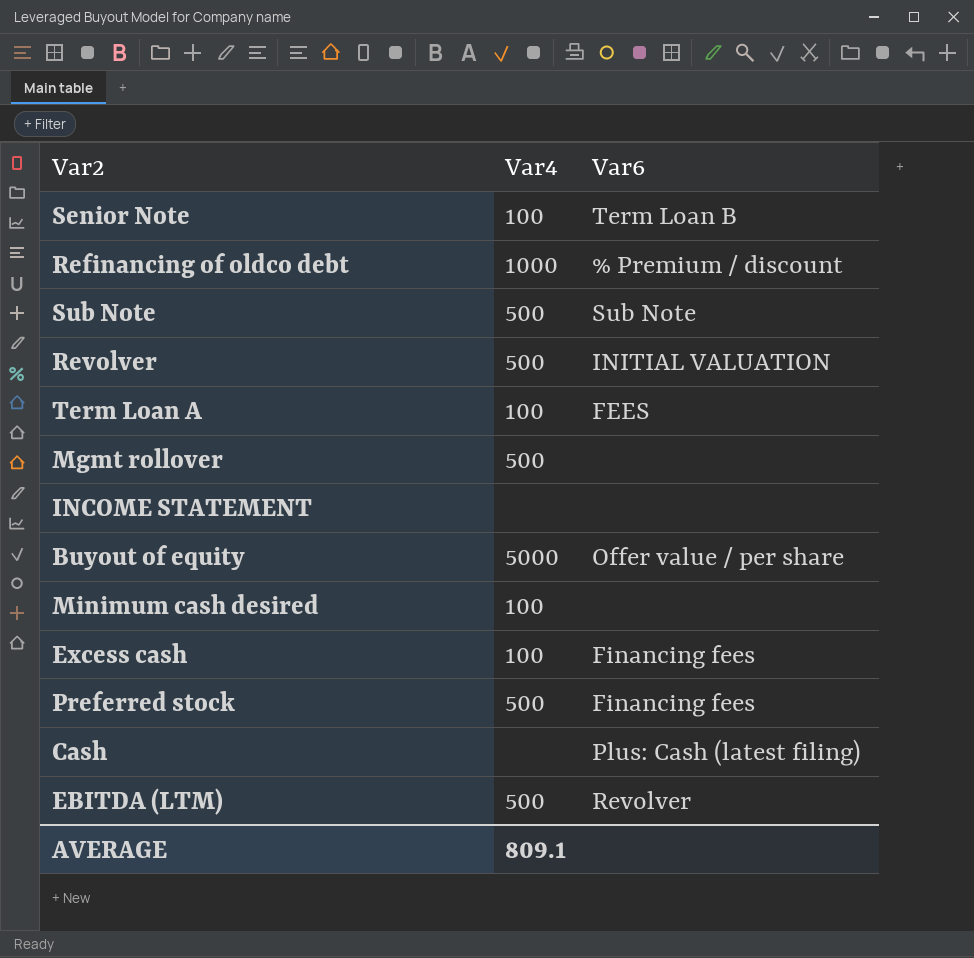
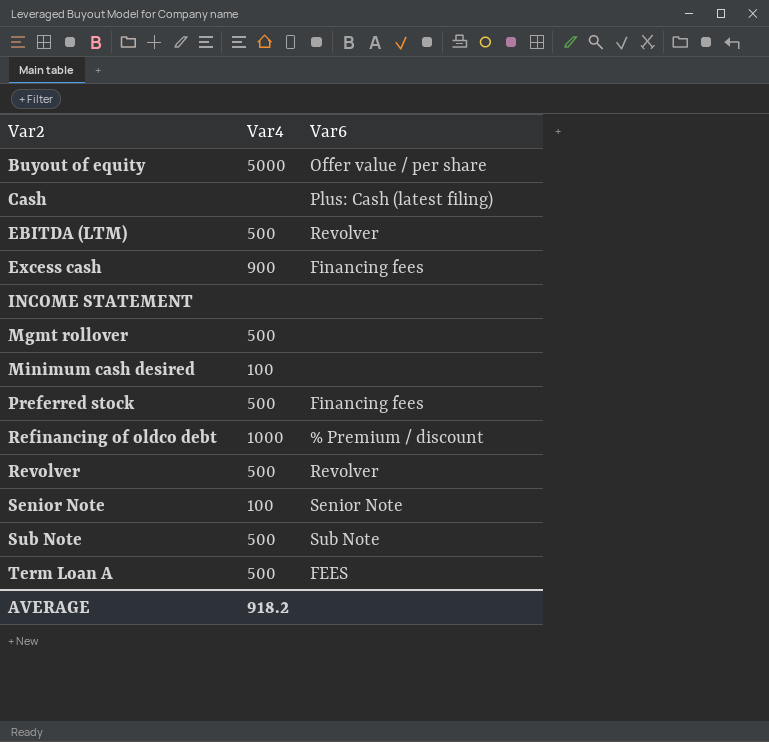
row order: none -> Var2 ascending
Excess cash | Var4: 100 -> 900
Revolver | Var6: INITIAL VALUATION -> Revolver
Senior Note | Var6: Term Loan B -> Senior Note
Term Loan A | Var4: 100 -> 500
AVERAGE | Var4: 809.1 -> 918.2

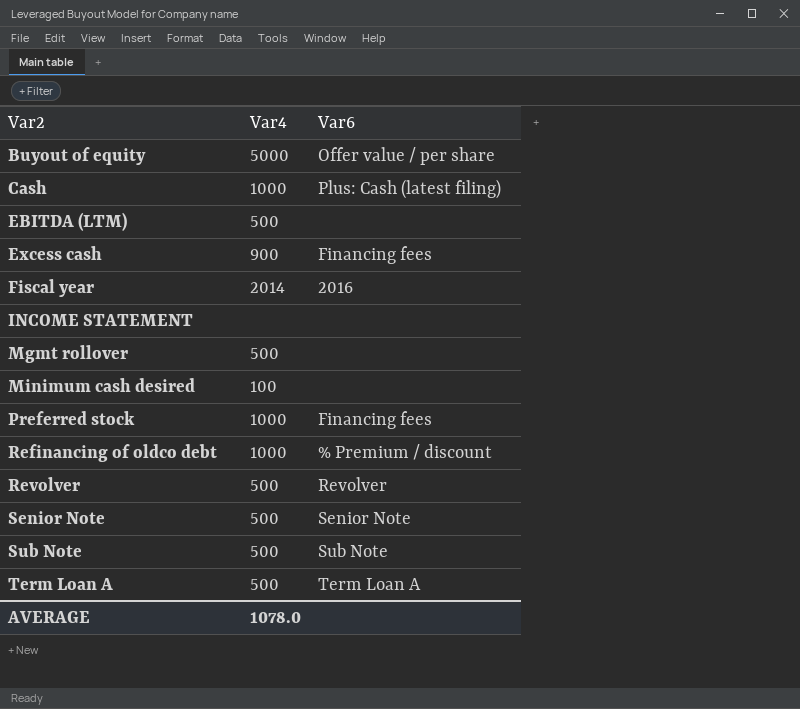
Cash | Var4: none -> 1000
EBITDA (LTM) | Var6: Revolver -> none
row Fiscal year: none -> 2014 | 2016
Preferred stock | Var4: 500 -> 1000
Senior Note | Var4: 100 -> 500
Term Loan A | Var6: FEES -> Term Loan A
AVERAGE | Var4: 918.2 -> 1078.0

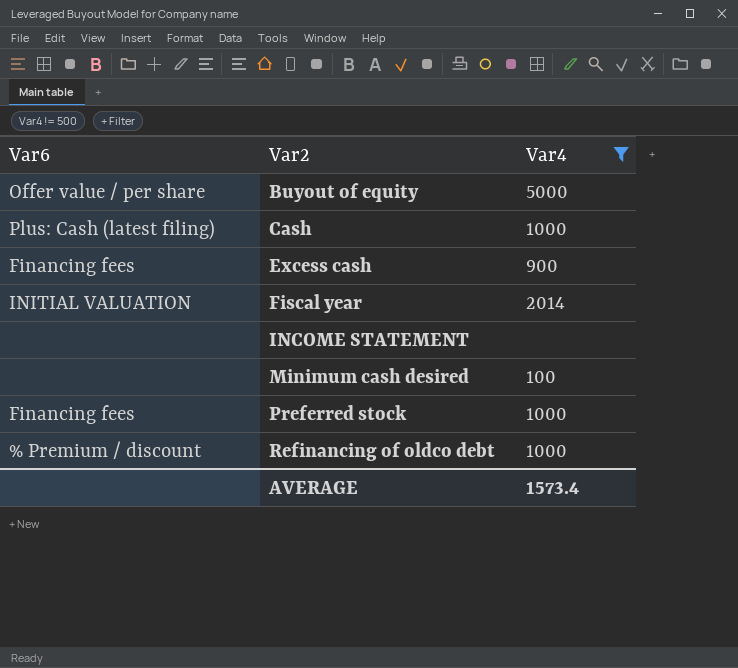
filter: none -> Var4 != 500
column Var6 | position: 3 -> 1
Fiscal year | Var6: 2016 -> INITIAL VALUATION
AVERAGE | Var4: 1078.0 -> 1573.4

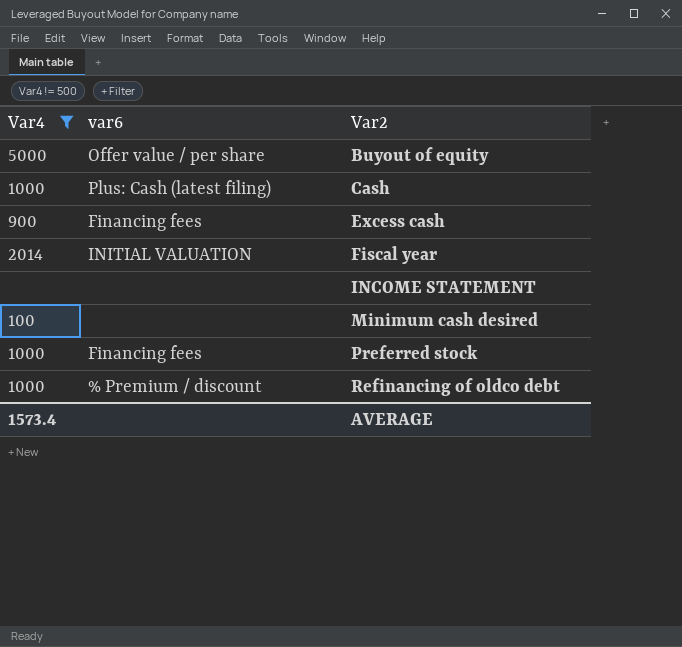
column Var4 | position: 3 -> 1
column name: Var6 -> var6

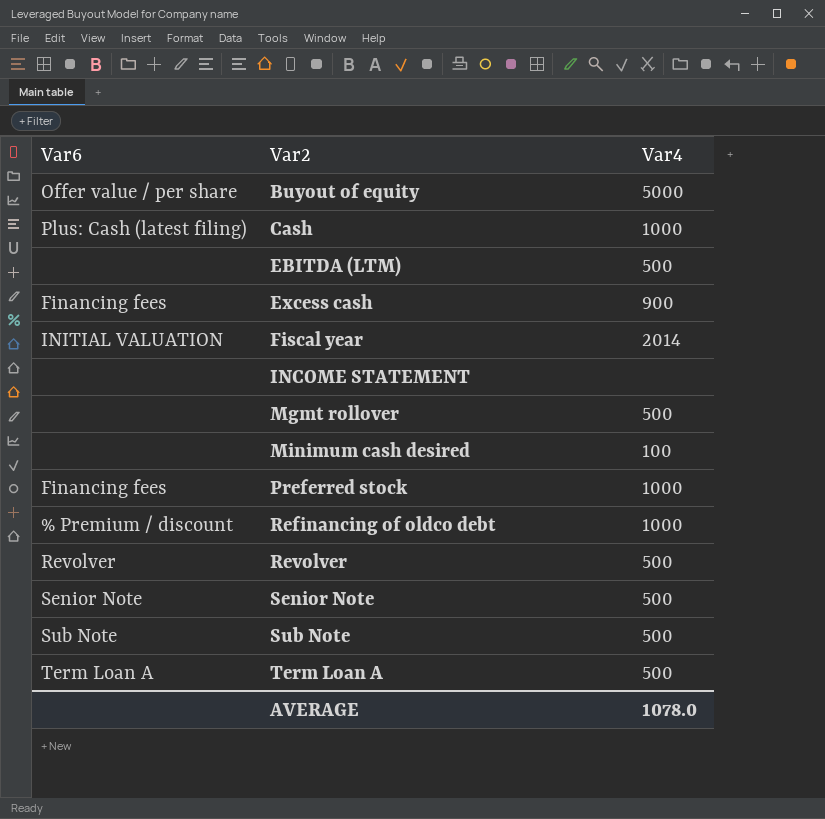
filter: Var4 != 500 -> none
column name: var6 -> Var6
column Var4 | position: 1 -> 3
AVERAGE | Var4: 1573.4 -> 1078.0

